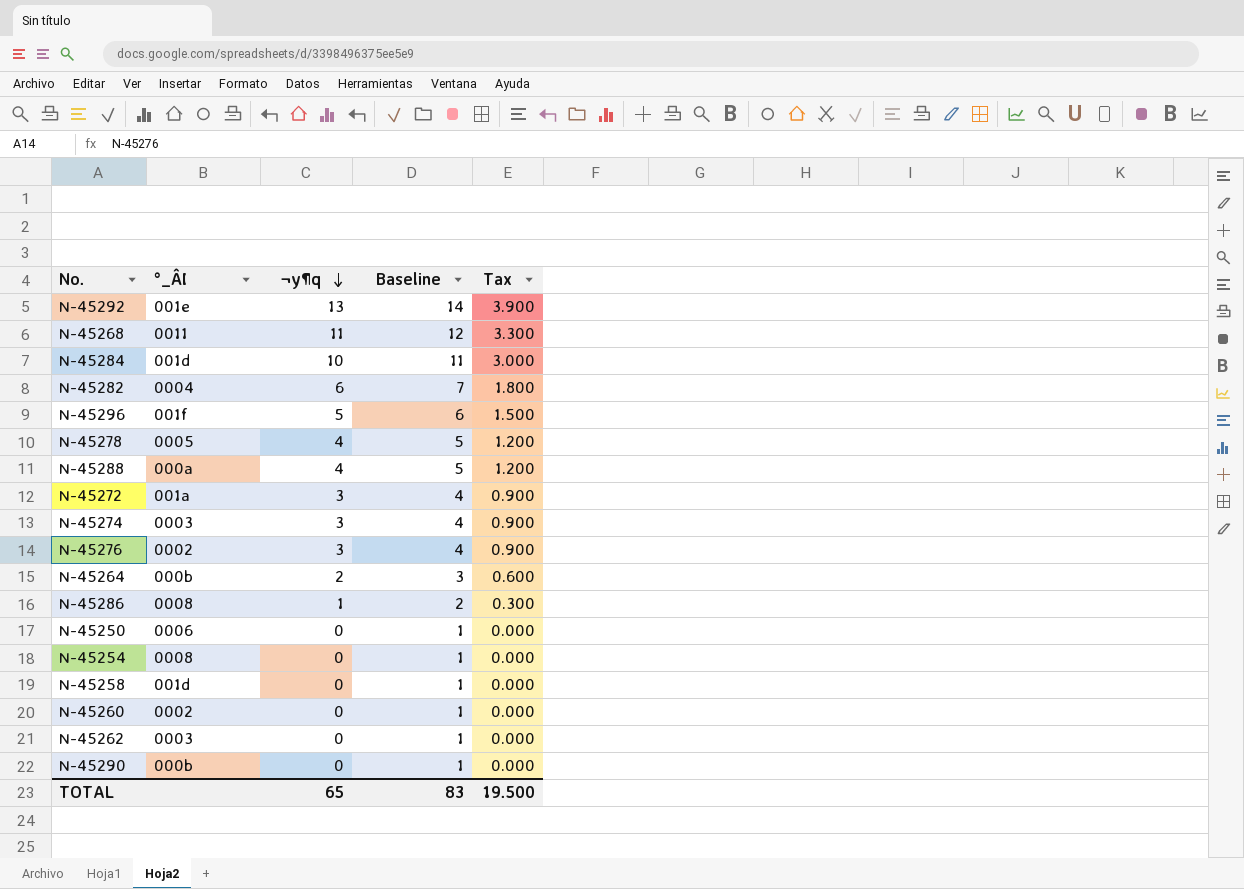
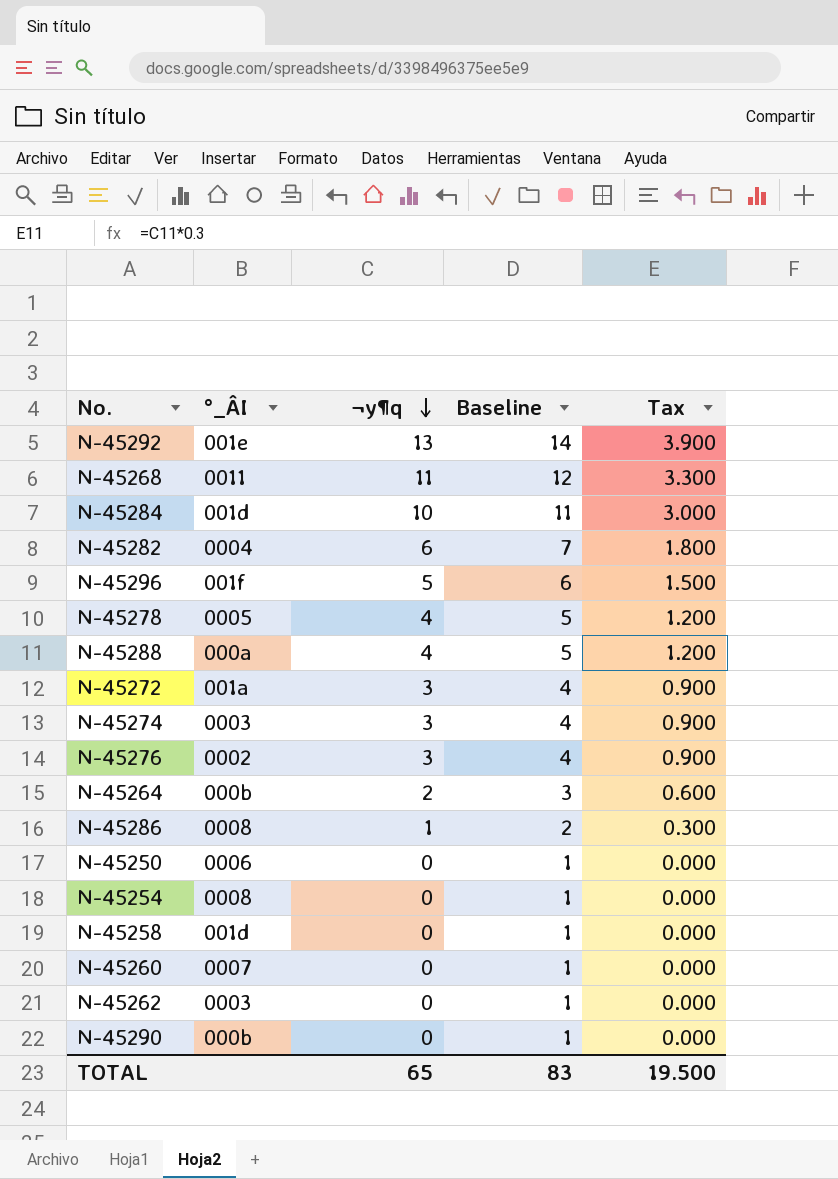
N-45260 | °_ÂI: 0002 -> 0007

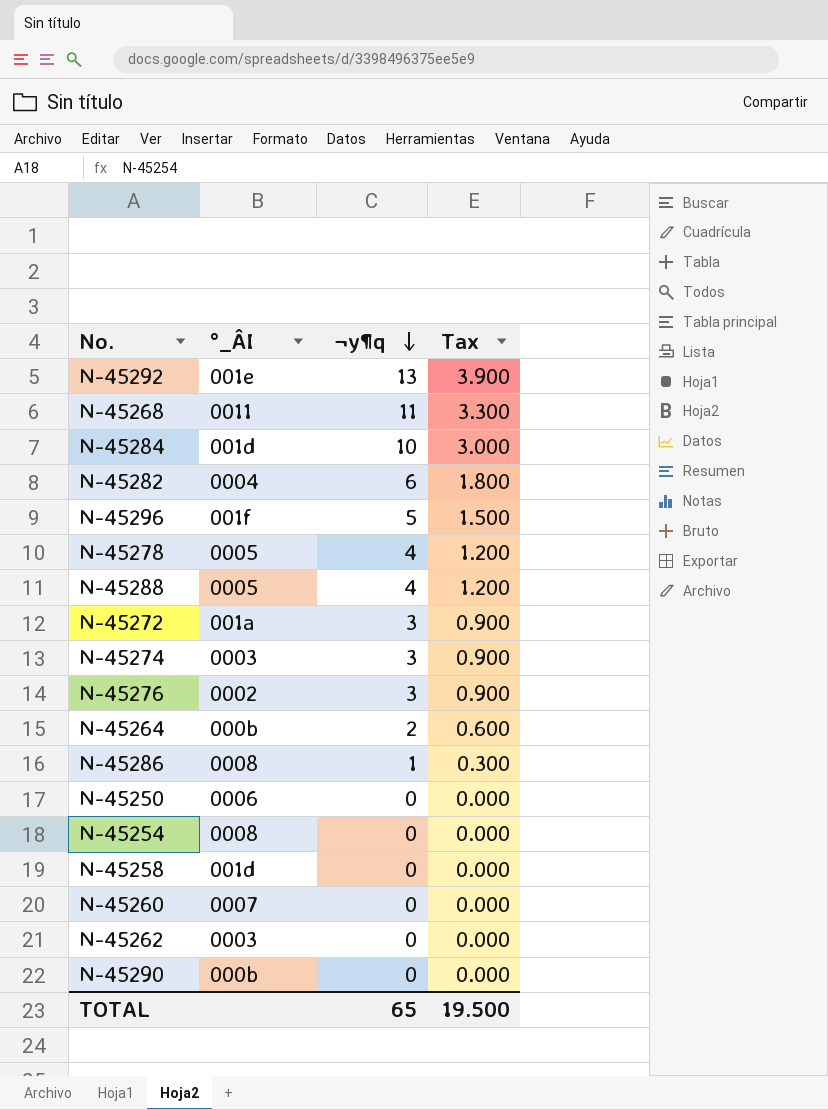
column Baseline | formula: [¬y¶q] + 1 -> none
N-45288 | °_ÂI: 000a -> 0005

